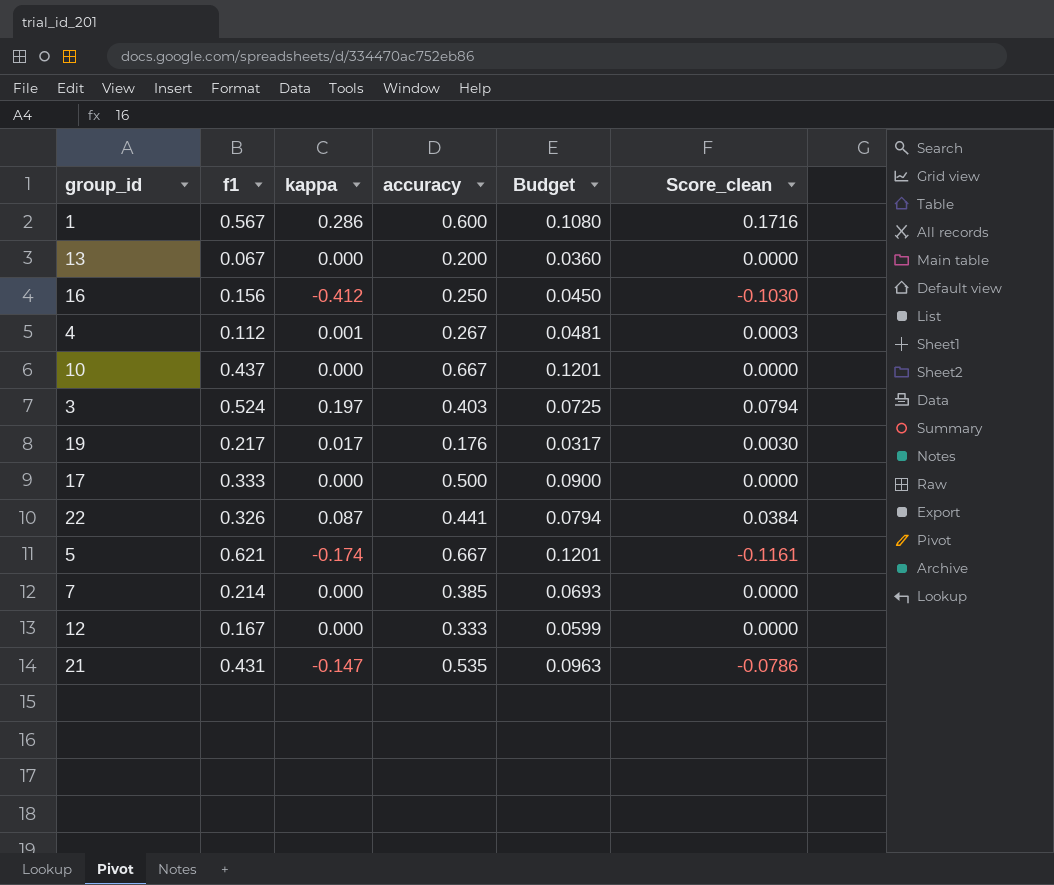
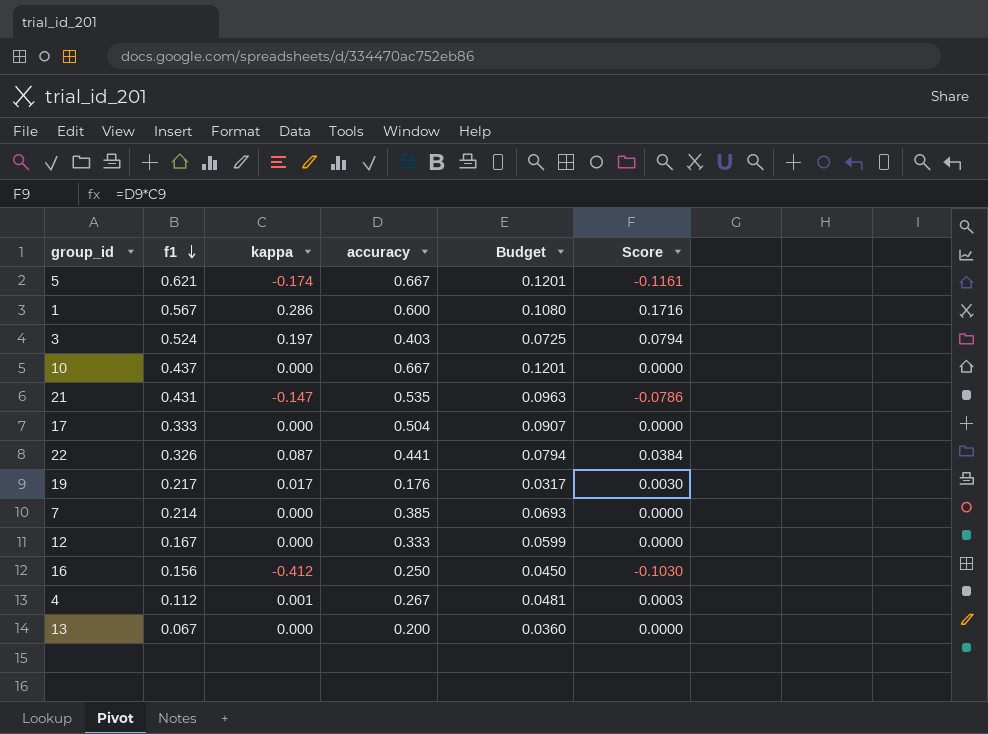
row order: none -> f1 descending
column name: Score_clean -> Score
17 | accuracy: 0.500 -> 0.504
17 | Budget: 0.0900 -> 0.0907

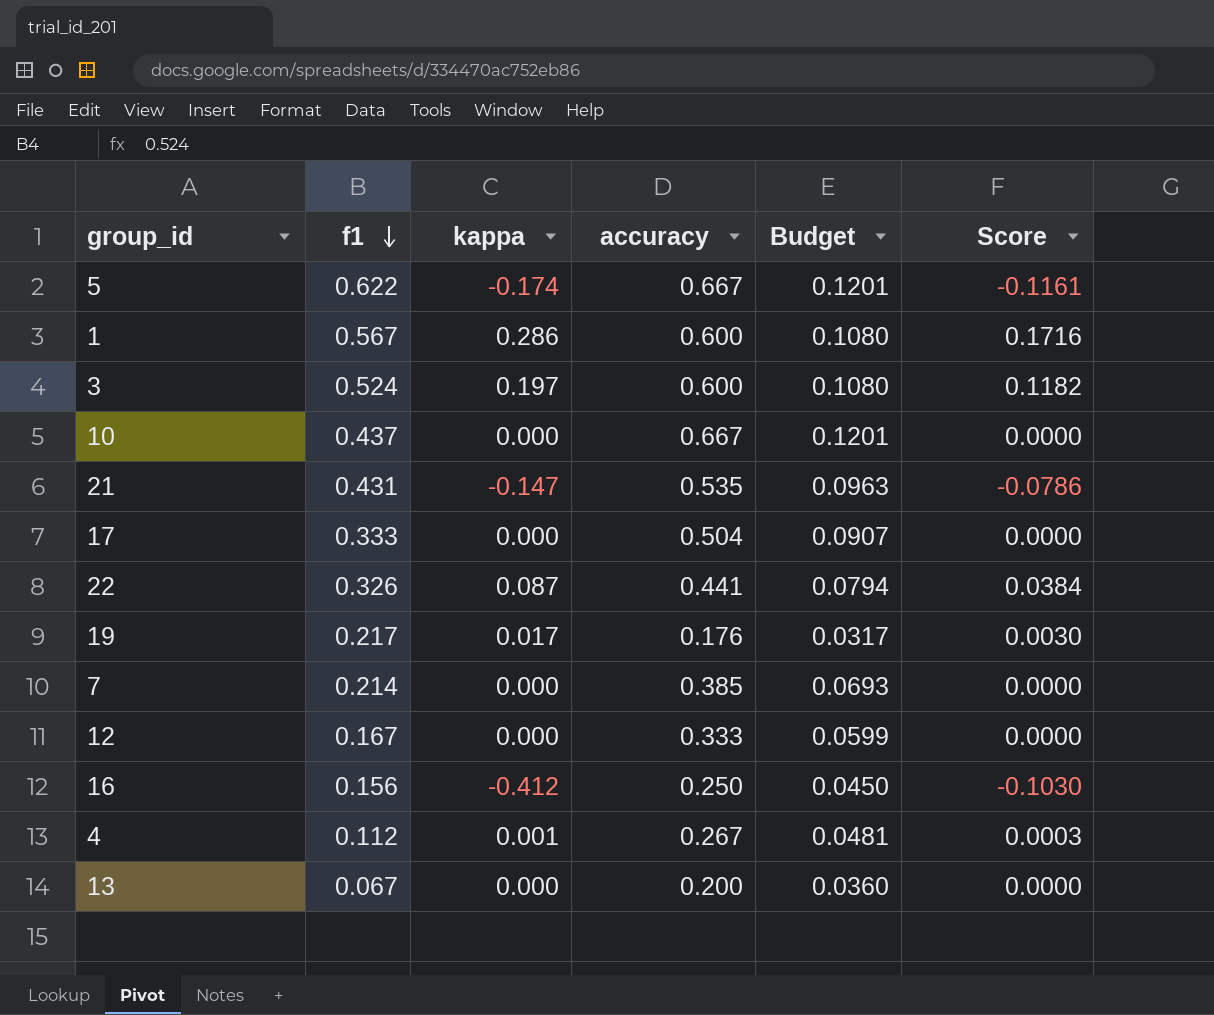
5 | f1: 0.621 -> 0.622
3 | accuracy: 0.403 -> 0.600
3 | Budget: 0.0725 -> 0.1080
3 | Score: 0.0794 -> 0.1182

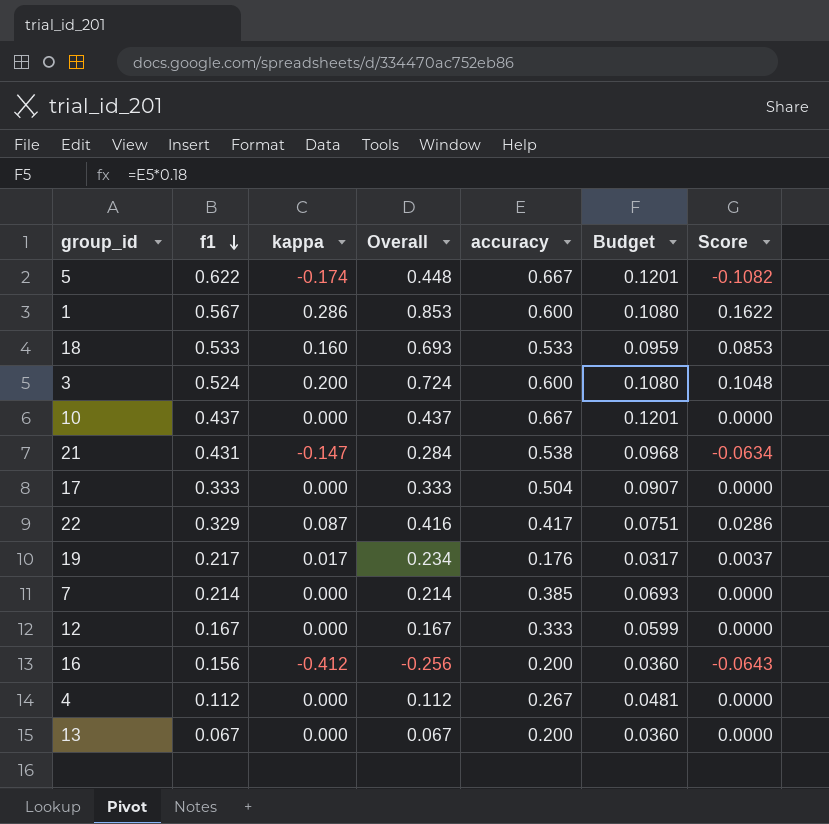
column Overall | formula: none -> [f1] + [kappa]
column Score | formula: [kappa] * [accuracy] -> [f1] * [kappa]
row 18: none -> 0.533 | 0.160 | 0.693 | 0.533 | 0.0959 | 0.0853
3 | kappa: 0.197 -> 0.200
21 | accuracy: 0.535 -> 0.538
21 | Budget: 0.0963 -> 0.0968
22 | f1: 0.326 -> 0.329
22 | accuracy: 0.441 -> 0.417
22 | Budget: 0.0794 -> 0.0751
16 | accuracy: 0.250 -> 0.200
16 | Budget: 0.0450 -> 0.0360
4 | kappa: 0.001 -> 0.000

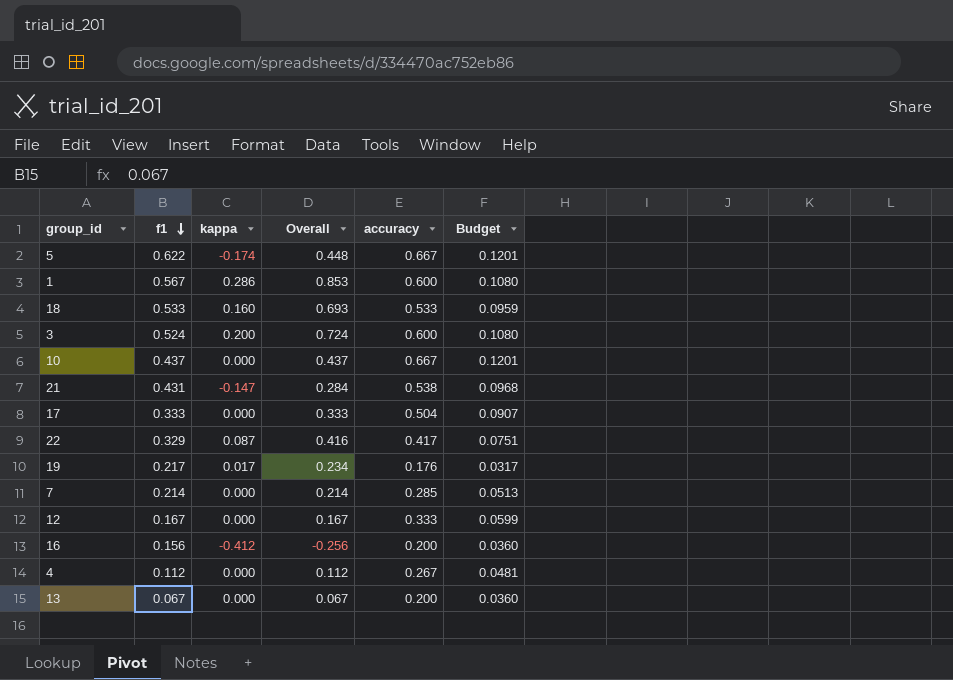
column Score | formula: [f1] * [kappa] -> none
7 | accuracy: 0.385 -> 0.285
7 | Budget: 0.0693 -> 0.0513

